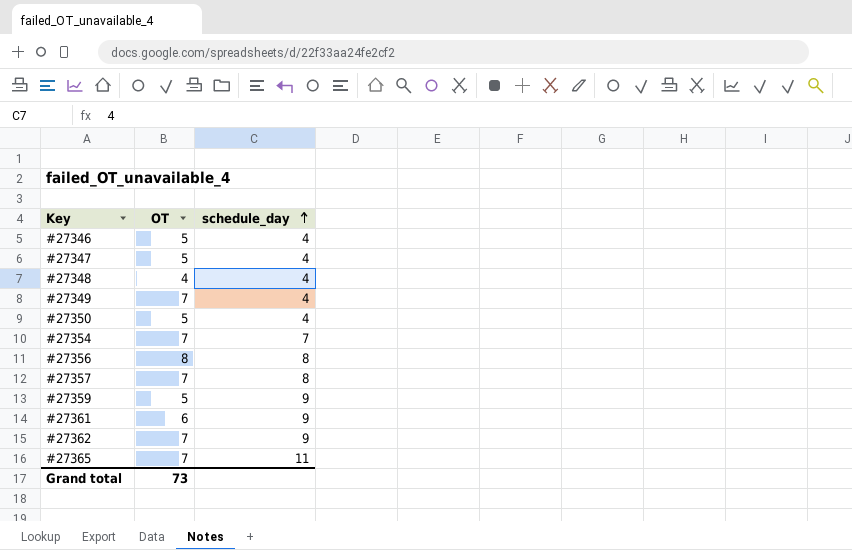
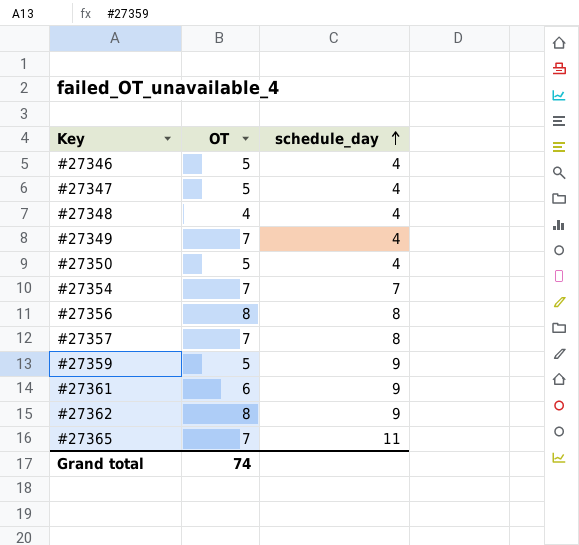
#27362 | OT: 7 -> 8
Grand total | OT: 73 -> 74

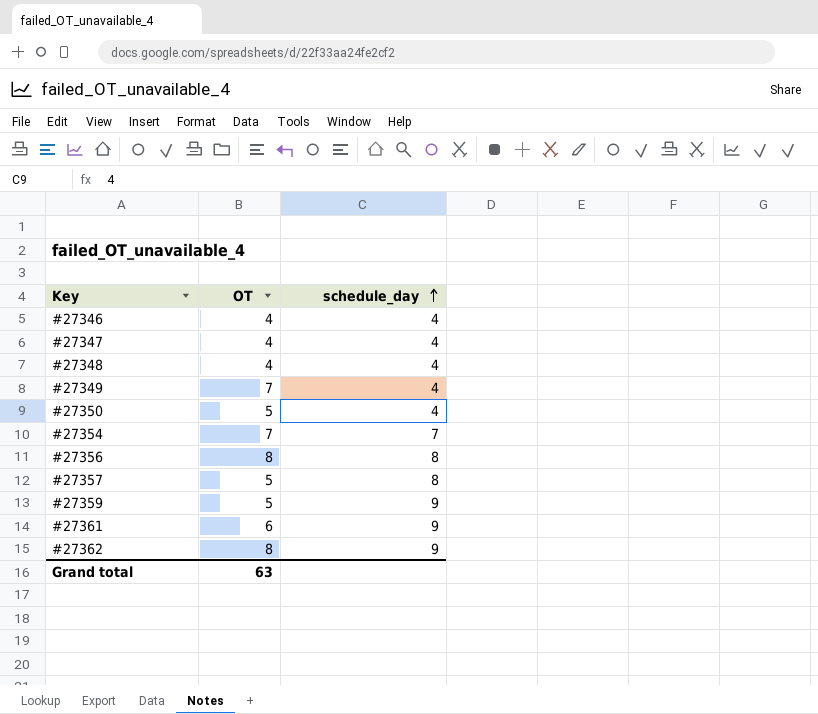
row #27365: 7 | 11 -> none
#27346 | OT: 5 -> 4
#27347 | OT: 5 -> 4
#27357 | OT: 7 -> 5
Grand total | OT: 74 -> 63

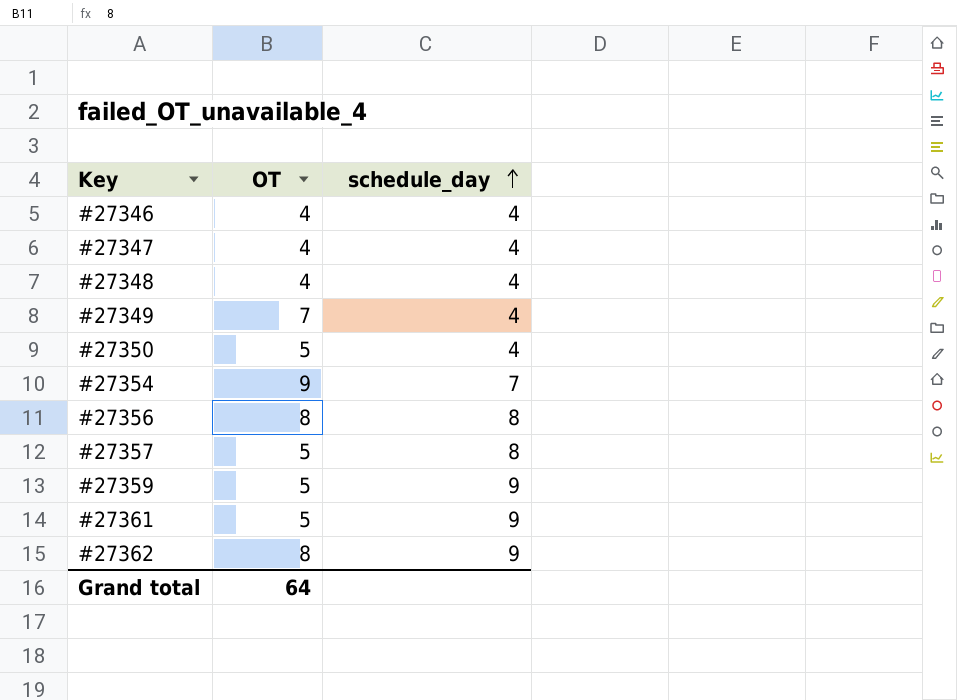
#27354 | OT: 7 -> 9
#27361 | OT: 6 -> 5
Grand total | OT: 63 -> 64

